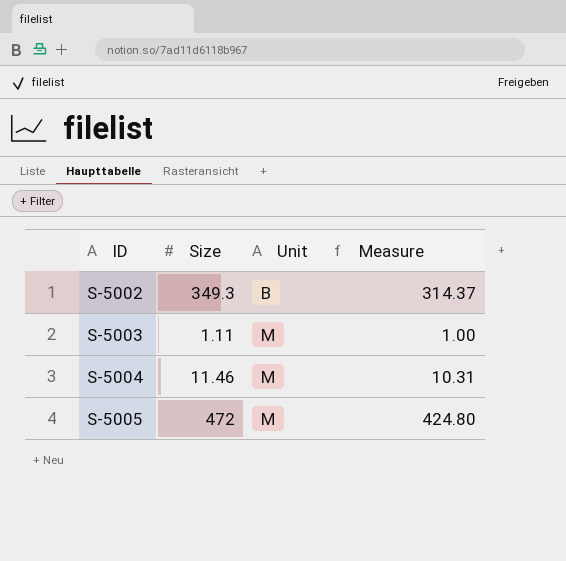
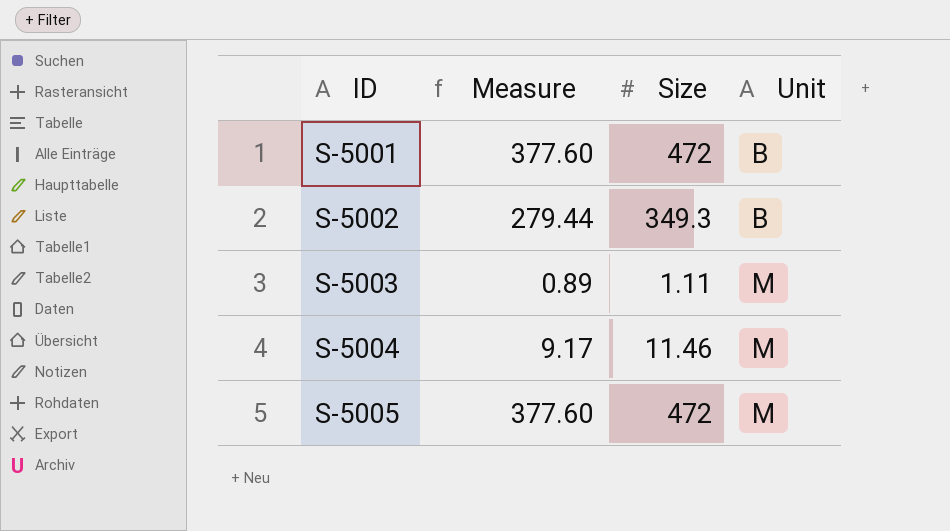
column Measure | formula: [Size] * 0.9 -> [Size] * 0.8
column Measure | position: 4 -> 2
row S-5001: none -> 377.60 | 472 | B

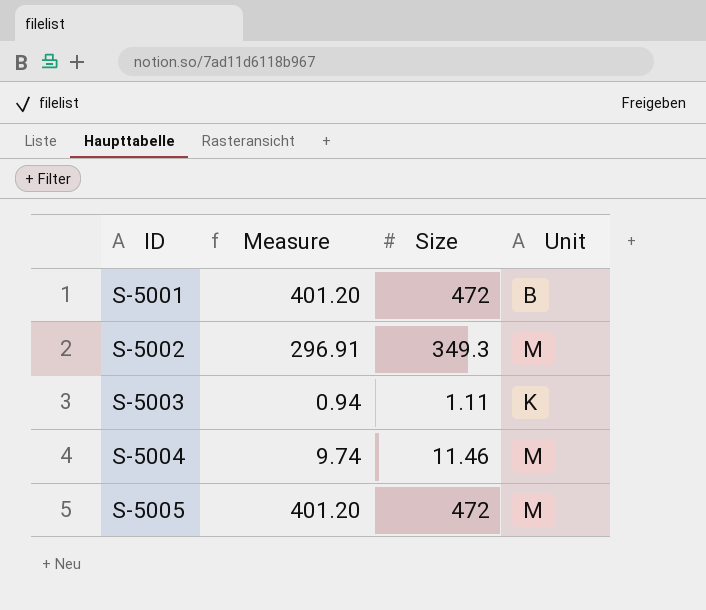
column Measure | formula: [Size] * 0.8 -> [Size] * 0.85
S-5002 | Unit: B -> M
S-5003 | Unit: M -> K

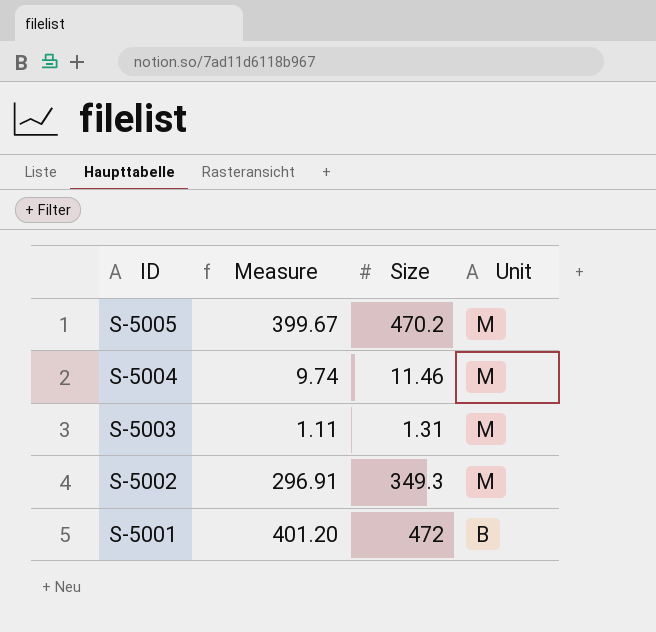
row order: ID ascending -> ID descending
S-5005 | Measure: 401.20 -> 399.67
S-5005 | Size: 472 -> 470.2
S-5003 | Measure: 0.94 -> 1.11
S-5003 | Size: 1.11 -> 1.31
S-5003 | Unit: K -> M

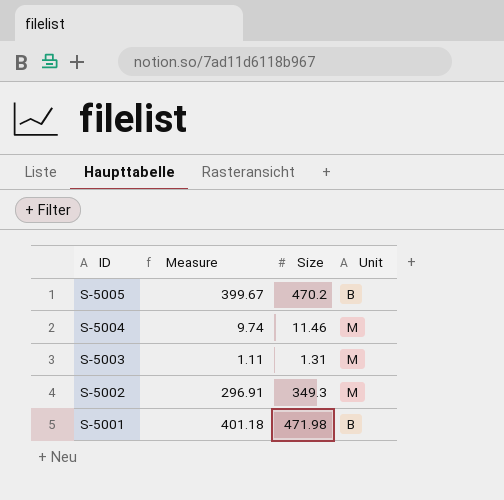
S-5005 | Unit: M -> B
S-5001 | Measure: 401.20 -> 401.18
S-5001 | Size: 472 -> 471.98

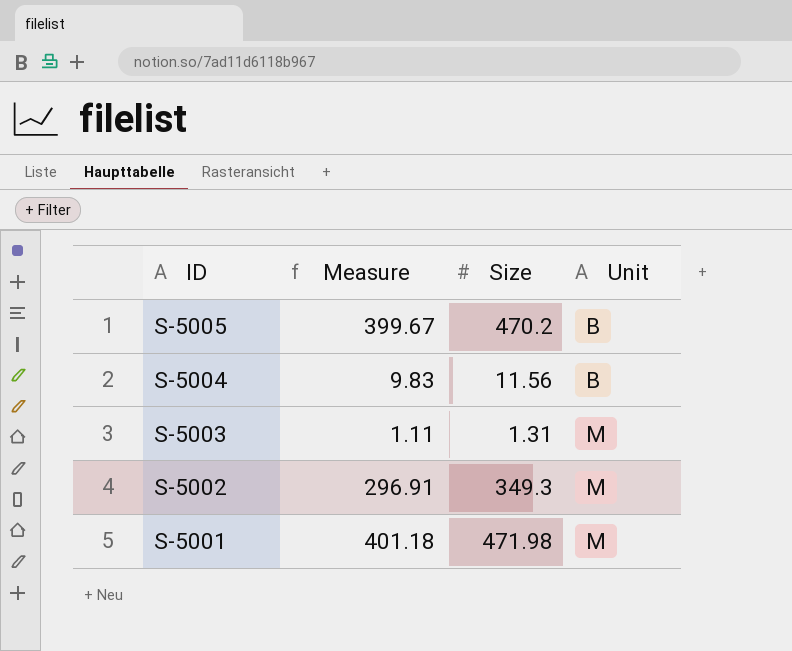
S-5004 | Measure: 9.74 -> 9.83
S-5004 | Size: 11.46 -> 11.56
S-5004 | Unit: M -> B
S-5001 | Unit: B -> M

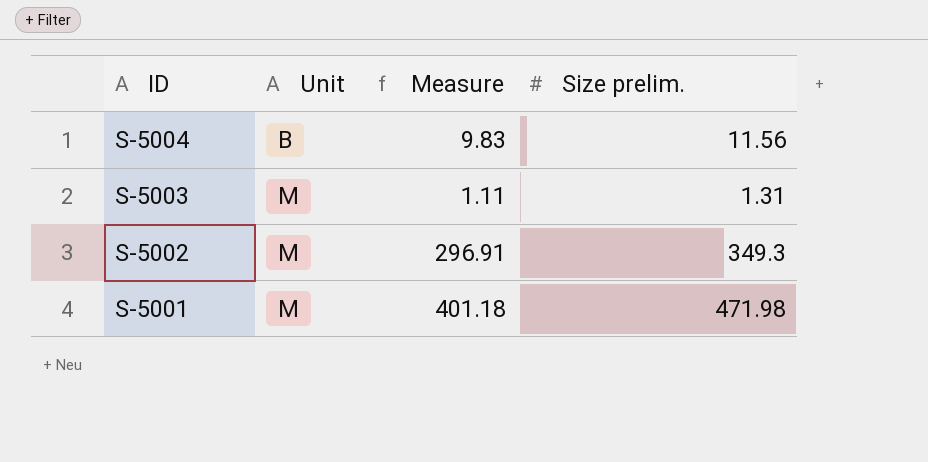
column Unit | position: 4 -> 2
column name: Size -> Size prelim.
row S-5005: 399.67 | 470.2 | B -> none

